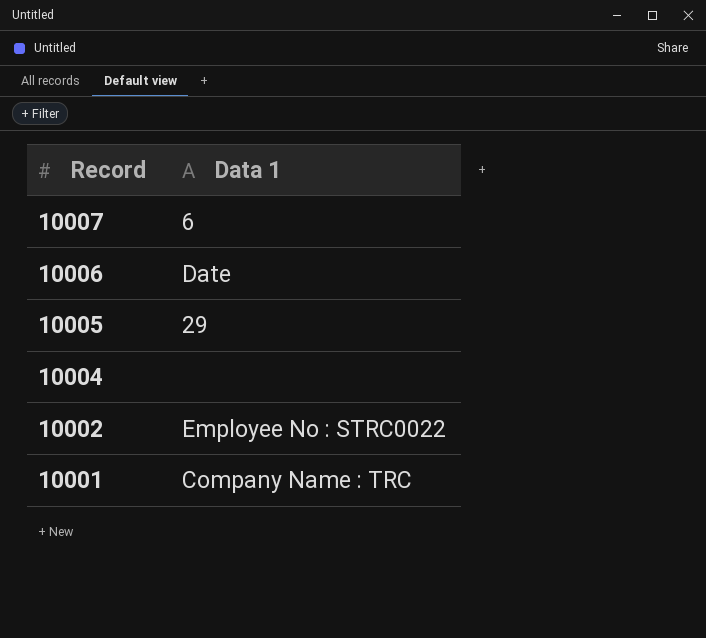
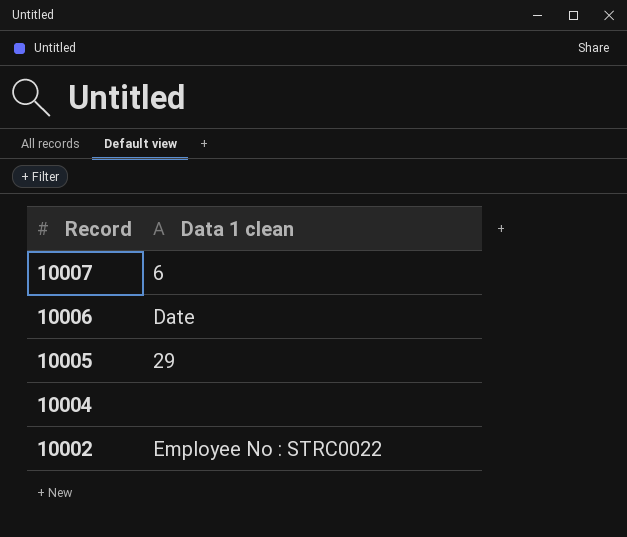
column name: Data 1 -> Data 1 clean
row 10001: Company Name : TRC -> none

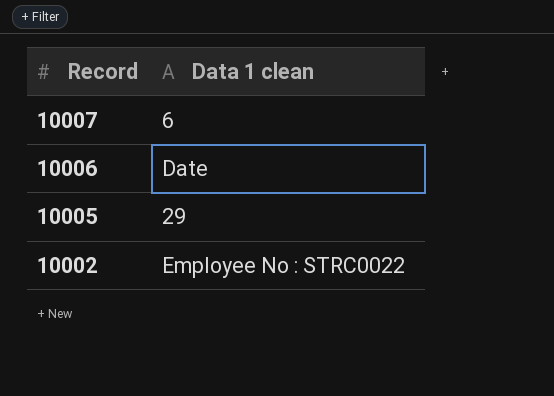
row 10004: none -> none

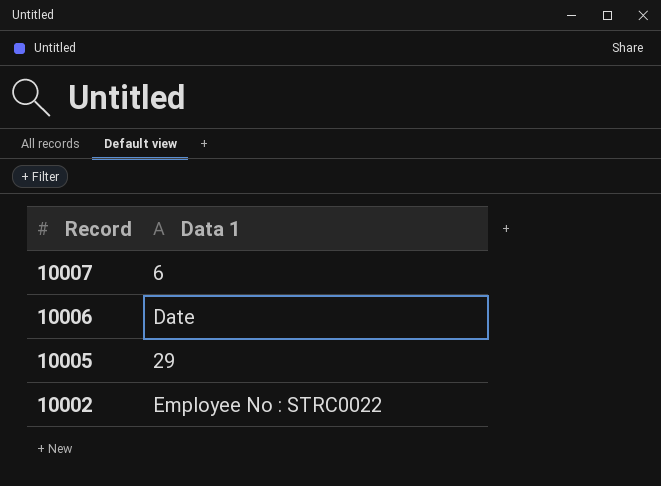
column name: Data 1 clean -> Data 1

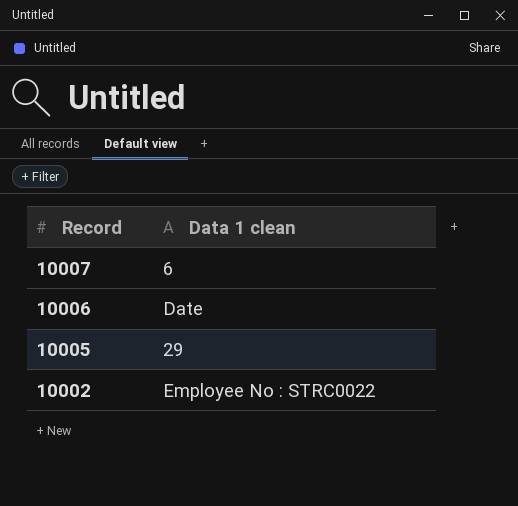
column name: Data 1 -> Data 1 clean

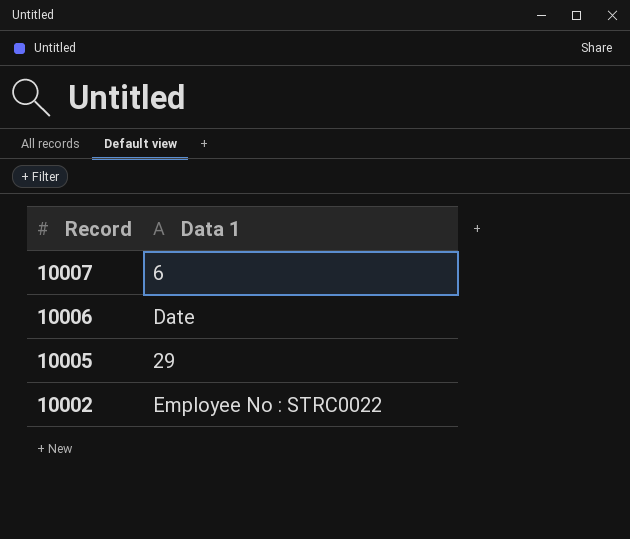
column name: Data 1 clean -> Data 1

